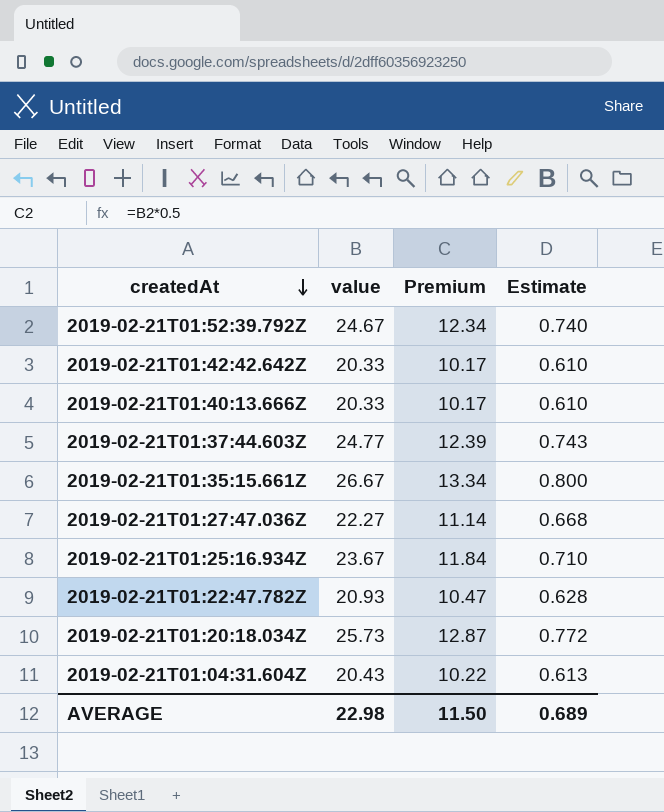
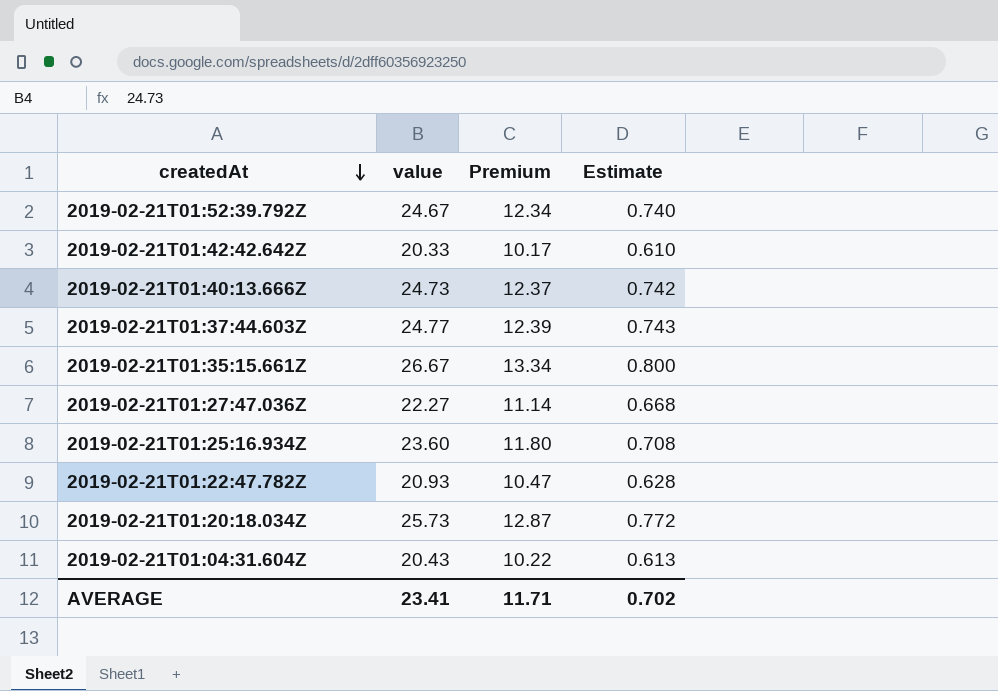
2019-02-21T01:40:13.666Z | value: 20.33 -> 24.73
2019-02-21T01:40:13.666Z | Premium: 10.17 -> 12.37
2019-02-21T01:40:13.666Z | Estimate: 0.610 -> 0.742
2019-02-21T01:25:16.934Z | value: 23.67 -> 23.60
2019-02-21T01:25:16.934Z | Premium: 11.84 -> 11.80
2019-02-21T01:25:16.934Z | Estimate: 0.710 -> 0.708
AVERAGE | value: 22.98 -> 23.41
AVERAGE | Premium: 11.50 -> 11.71
AVERAGE | Estimate: 0.689 -> 0.702

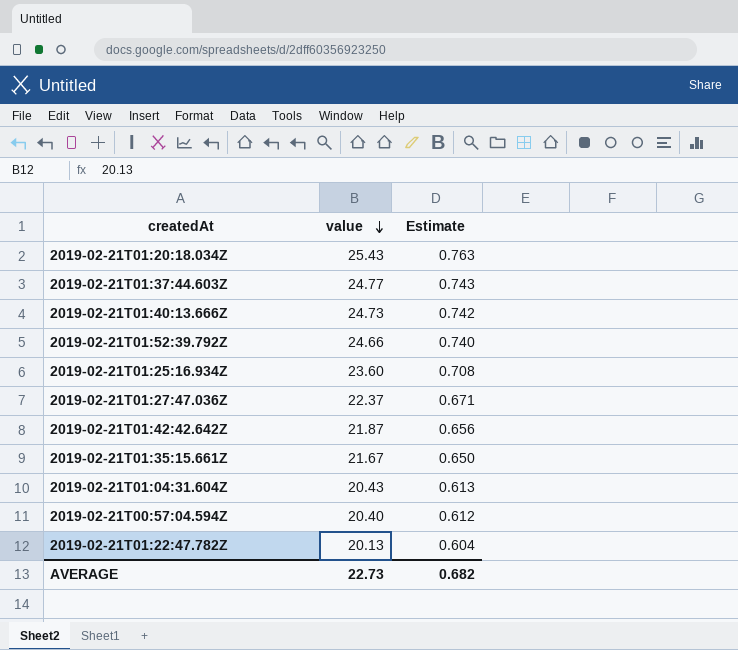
row order: createdAt descending -> value descending
column Premium | formula: [value] * 0.5 -> none
2019-02-21T01:20:18.034Z | value: 25.73 -> 25.43
2019-02-21T01:20:18.034Z | Estimate: 0.772 -> 0.763
2019-02-21T01:52:39.792Z | value: 24.67 -> 24.66
2019-02-21T01:27:47.036Z | value: 22.27 -> 22.37
2019-02-21T01:27:47.036Z | Estimate: 0.668 -> 0.671
2019-02-21T01:42:42.642Z | value: 20.33 -> 21.87
2019-02-21T01:42:42.642Z | Estimate: 0.610 -> 0.656
2019-02-21T01:35:15.661Z | value: 26.67 -> 21.67
2019-02-21T01:35:15.661Z | Estimate: 0.800 -> 0.650
row 2019-02-21T00:57:04.594Z: none -> 20.40 | 0.612
2019-02-21T01:22:47.782Z | value: 20.93 -> 20.13
2019-02-21T01:22:47.782Z | Estimate: 0.628 -> 0.604
AVERAGE | value: 23.41 -> 22.73
AVERAGE | Estimate: 0.702 -> 0.682

